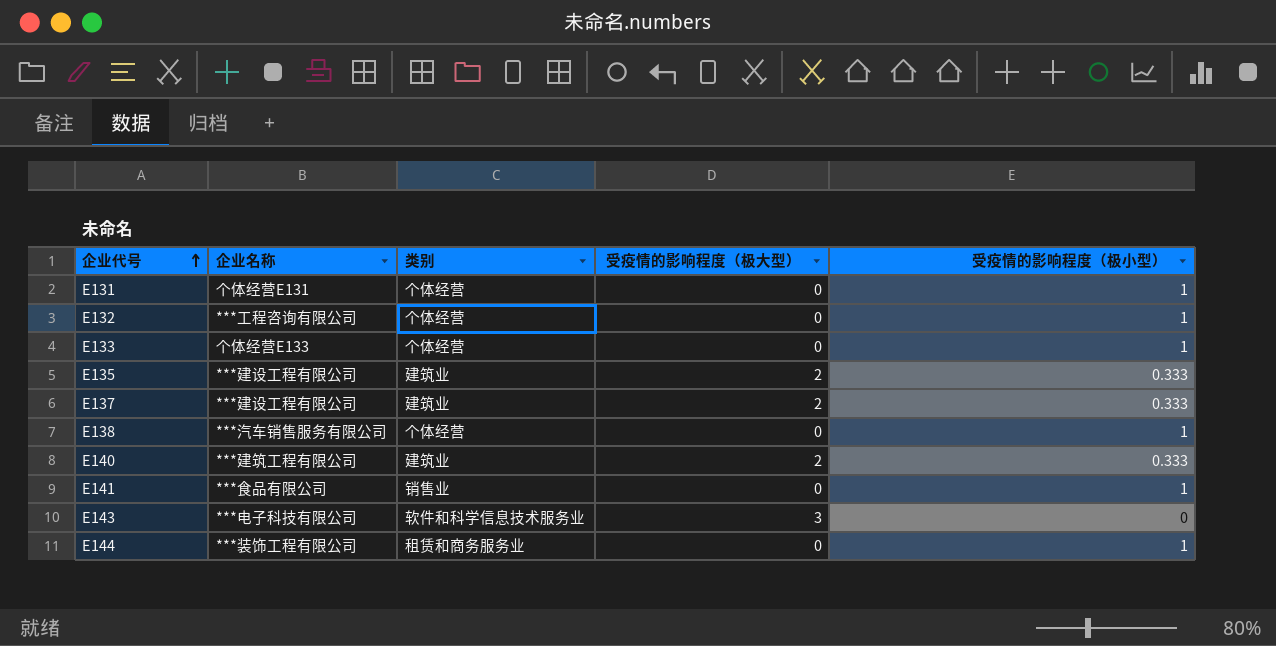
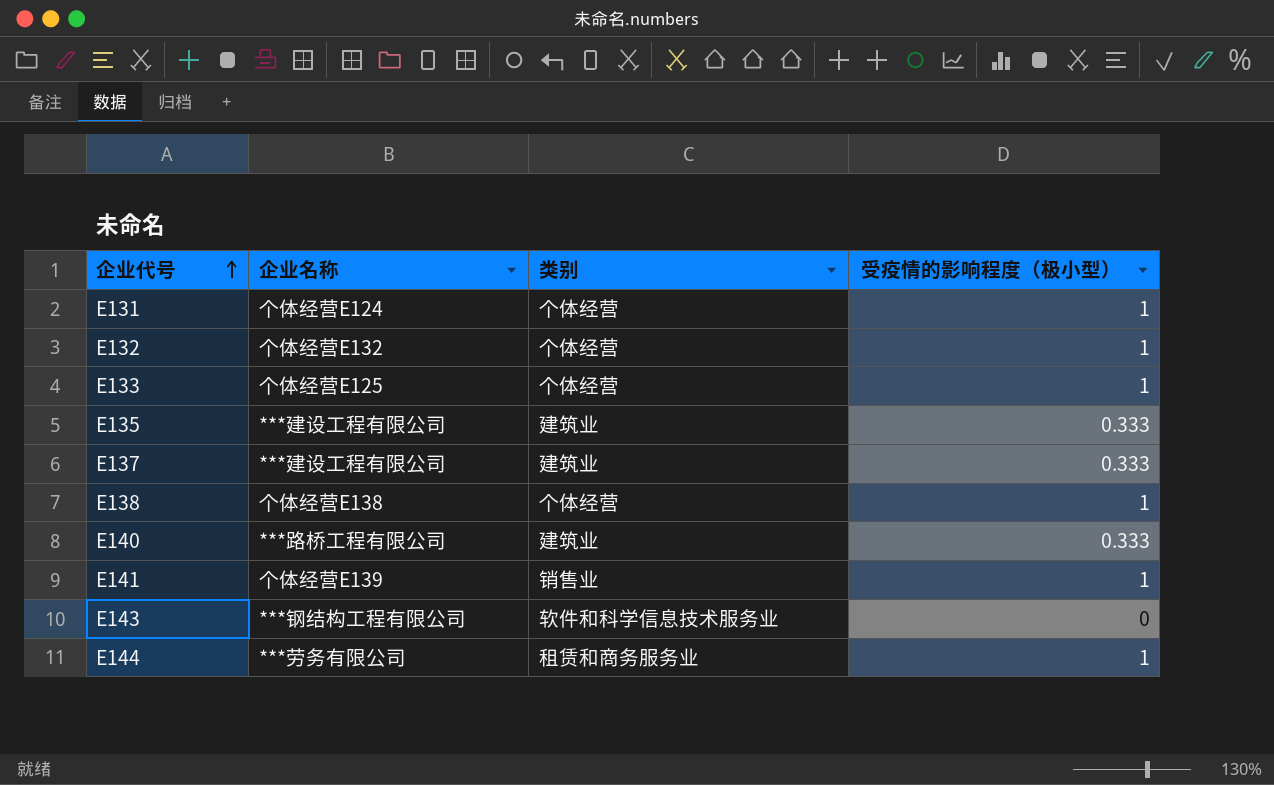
column 受疫情的影响程度（极大型） | position: 4 -> none
E131 | 企业名称: 个体经营E131 -> 个体经营E124
E132 | 企业名称: ***工程咨询有限公司 -> 个体经营E132
E133 | 企业名称: 个体经营E133 -> 个体经营E125
E138 | 企业名称: ***汽车销售服务有限公司 -> 个体经营E138
E140 | 企业名称: ***建筑工程有限公司 -> ***路桥工程有限公司
E141 | 企业名称: ***食品有限公司 -> 个体经营E139
E143 | 企业名称: ***电子科技有限公司 -> ***钢结构工程有限公司
E144 | 企业名称: ***装饰工程有限公司 -> ***劳务有限公司

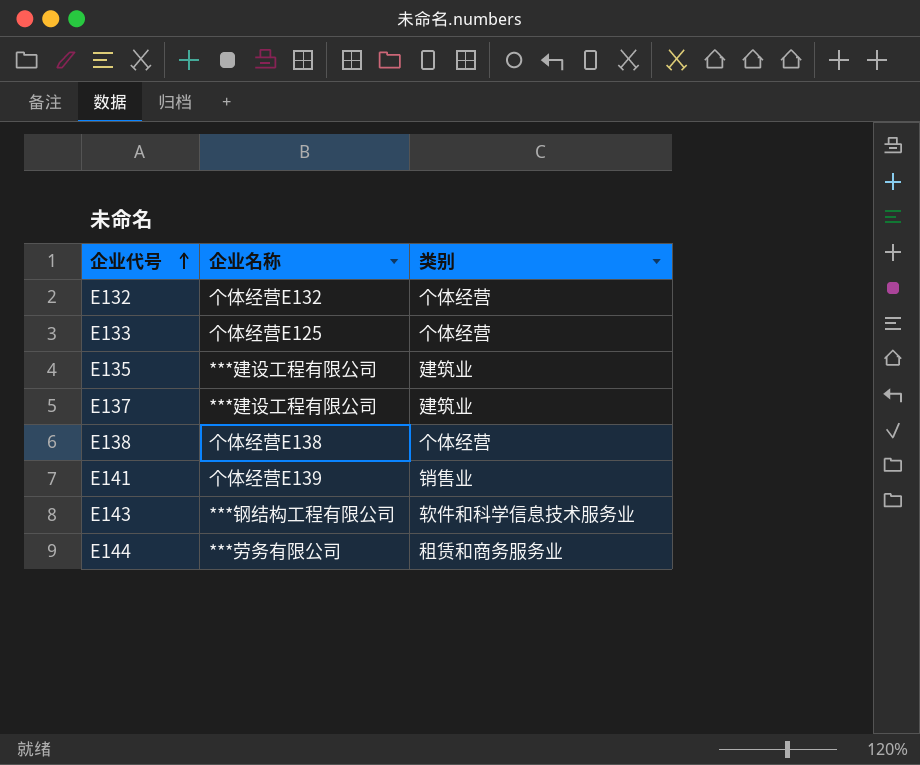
column 受疫情的影响程度（极小型） | position: 4 -> none
row E131: 个体经营E124 | 个体经营 | 1 -> none
row E140: ***路桥工程有限公司 | 建筑业 | 0.333 -> none

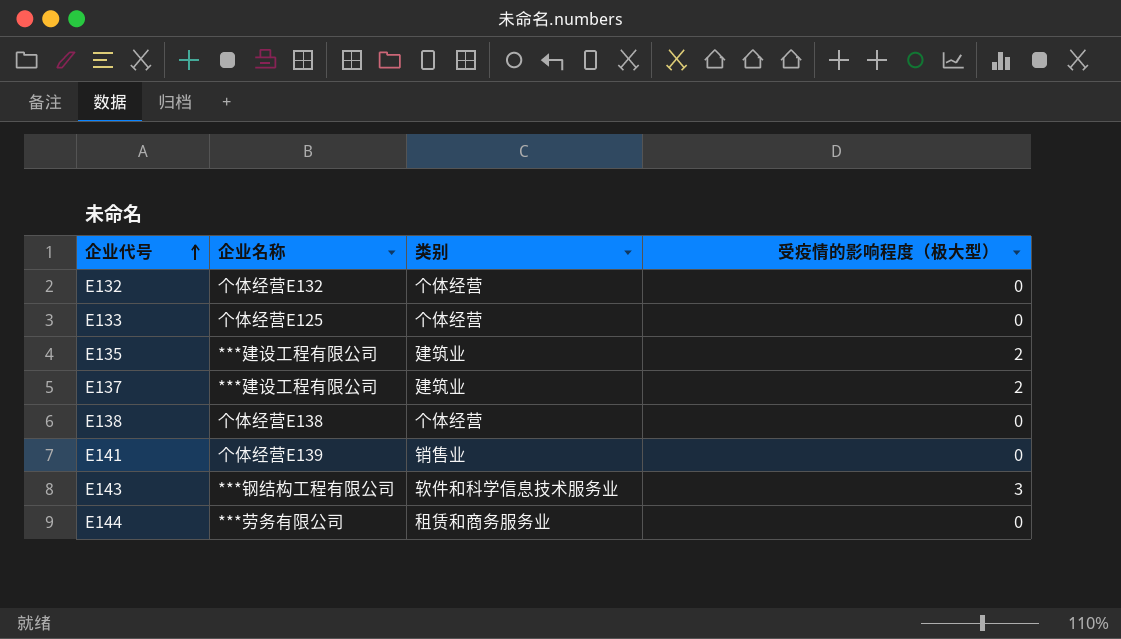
column 受疫情的影响程度（极大型） | position: none -> 4

